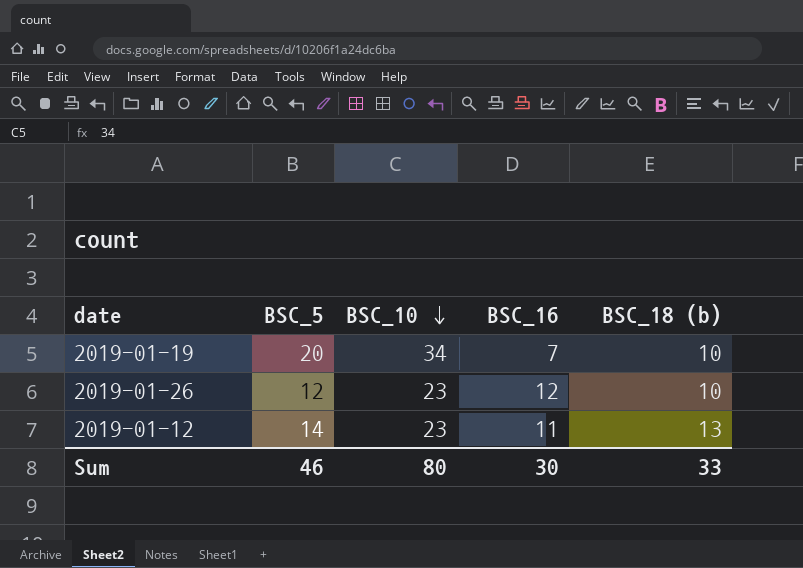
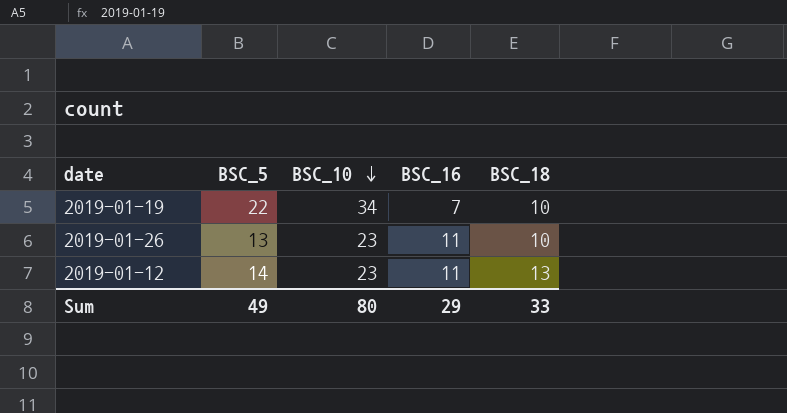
column name: BSC_18 (b) -> BSC_18
2019-01-19 | BSC_5: 20 -> 22
2019-01-26 | BSC_5: 12 -> 13
2019-01-26 | BSC_16: 12 -> 11
Sum | BSC_5: 46 -> 49
Sum | BSC_16: 30 -> 29

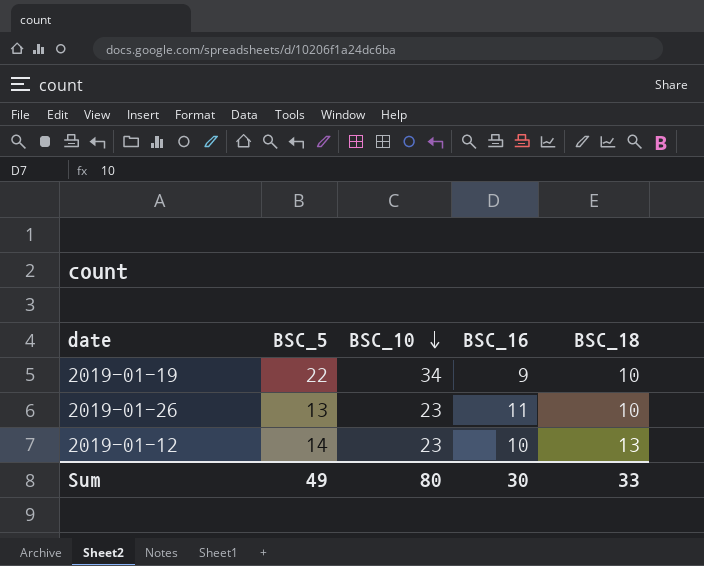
2019-01-19 | BSC_16: 7 -> 9
2019-01-12 | BSC_16: 11 -> 10
Sum | BSC_16: 29 -> 30

